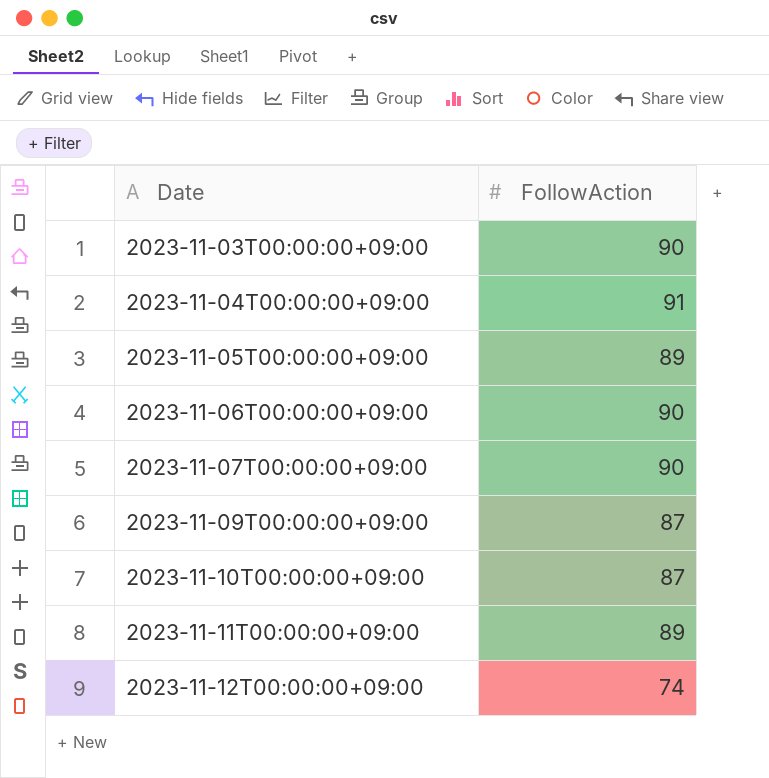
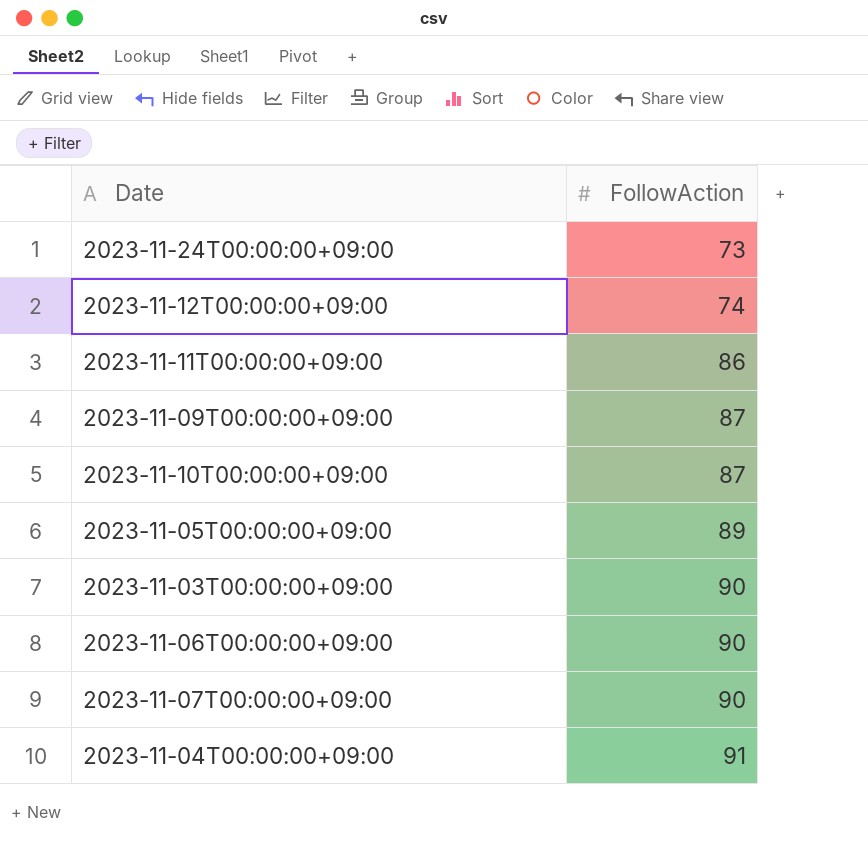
row order: Date ascending -> FollowAction ascending
row 2023-11-24T00:00:00+09:00: none -> 73
2023-11-11T00:00:00+09:00 | FollowAction: 89 -> 86

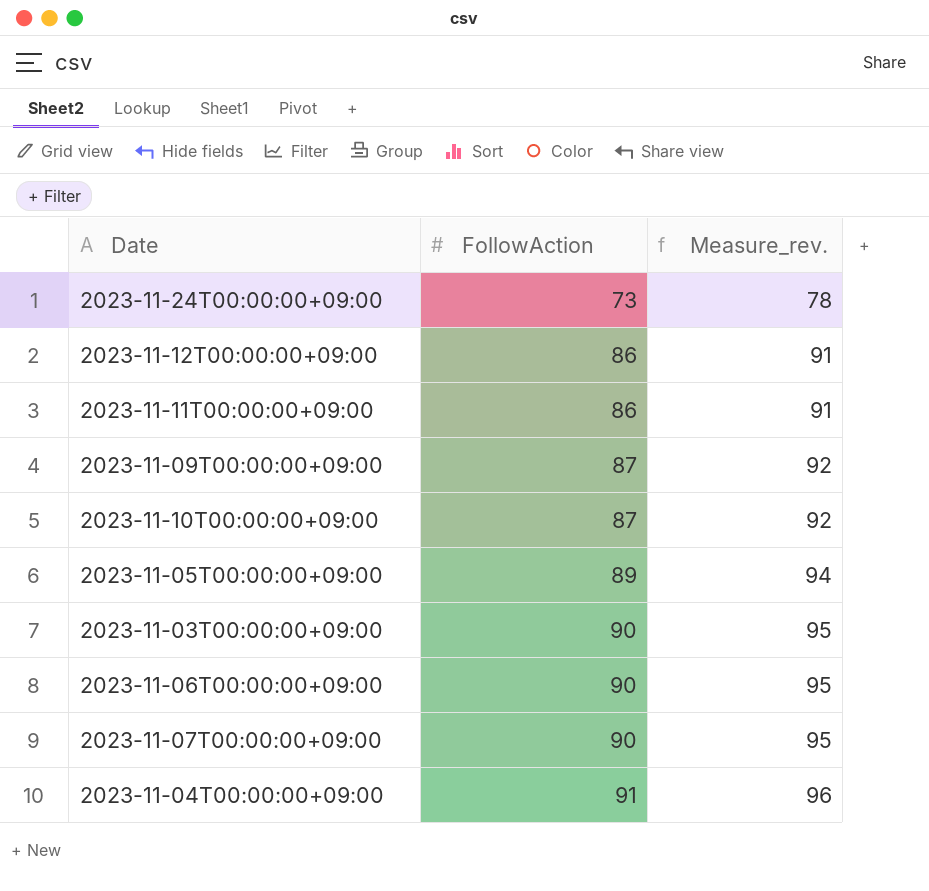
column Measure_rev. | formula: none -> [FollowAction] + 5
2023-11-12T00:00:00+09:00 | FollowAction: 74 -> 86

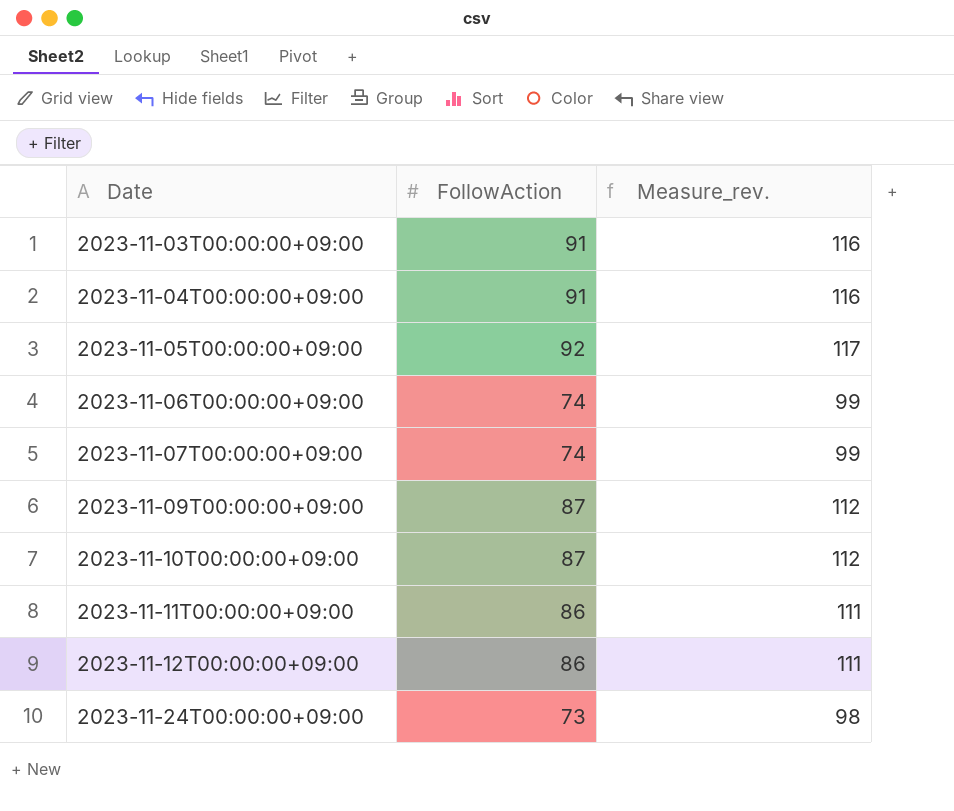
row order: FollowAction ascending -> Date ascending
column Measure_rev. | formula: [FollowAction] + 5 -> [FollowAction] + 25
2023-11-03T00:00:00+09:00 | FollowAction: 90 -> 91
2023-11-05T00:00:00+09:00 | FollowAction: 89 -> 92
2023-11-06T00:00:00+09:00 | FollowAction: 90 -> 74
2023-11-07T00:00:00+09:00 | FollowAction: 90 -> 74

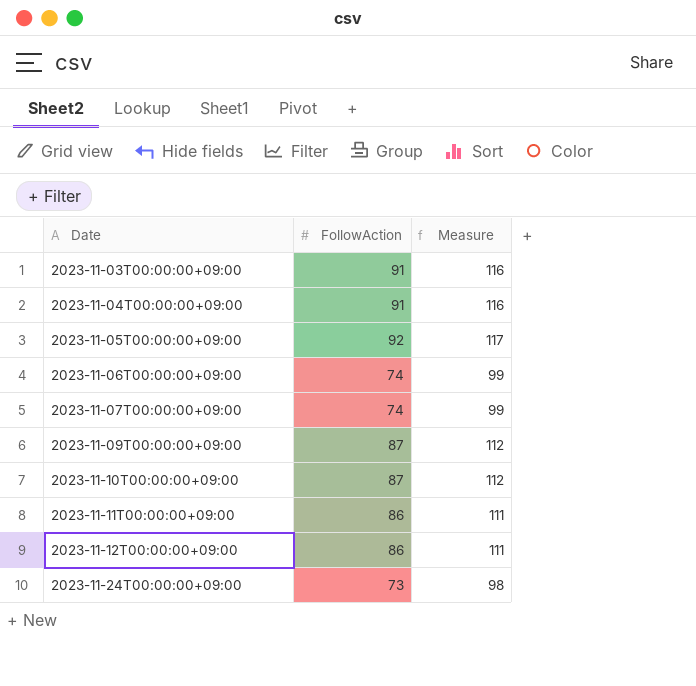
column name: Measure_rev. -> Measure

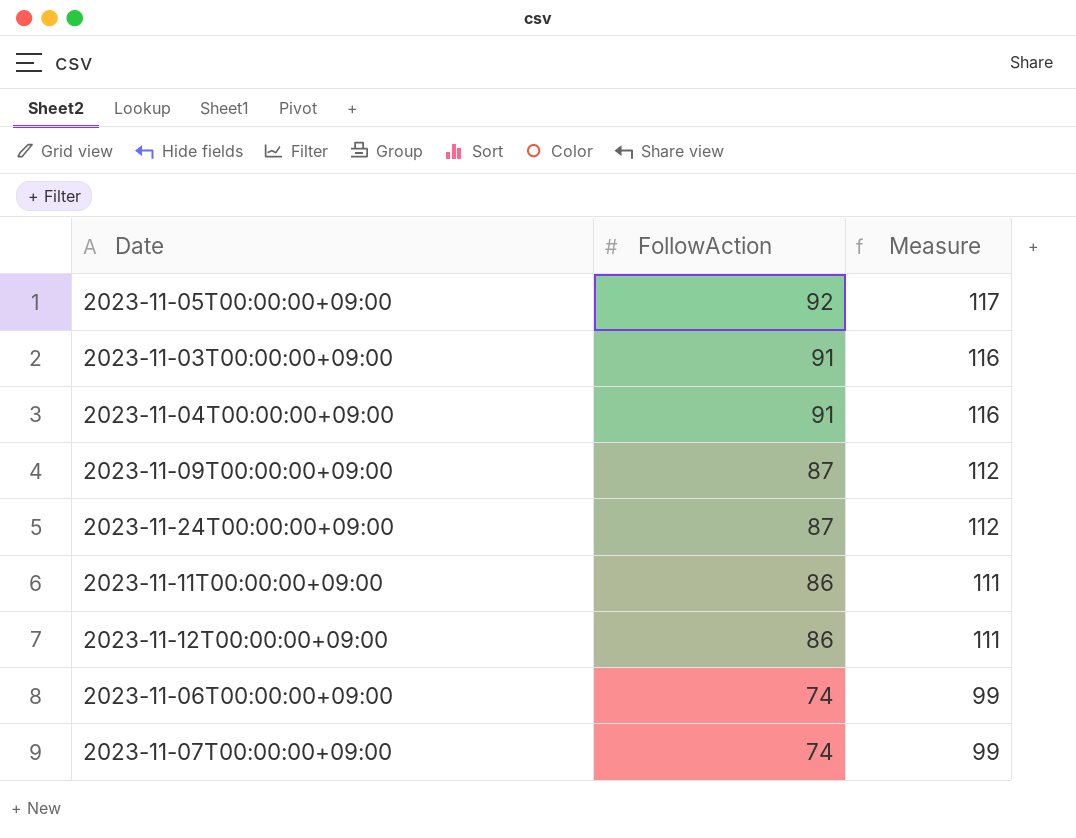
row order: Date ascending -> FollowAction descending
row 2023-11-10T00:00:00+09:00: 87 | 112 -> none
2023-11-24T00:00:00+09:00 | FollowAction: 73 -> 87
2023-11-24T00:00:00+09:00 | Measure: 98 -> 112

